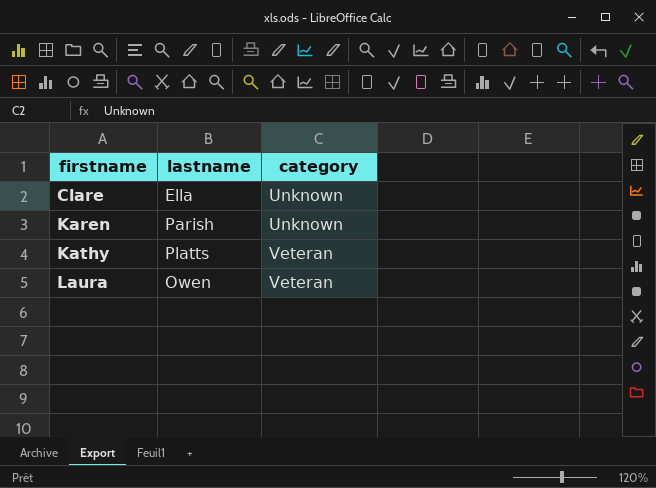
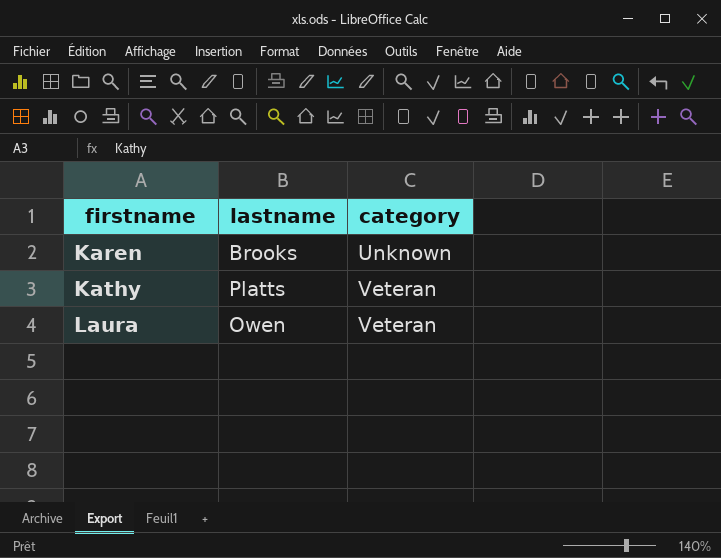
row Clare: Ella | Unknown -> none
Karen | lastname: Parish -> Brooks

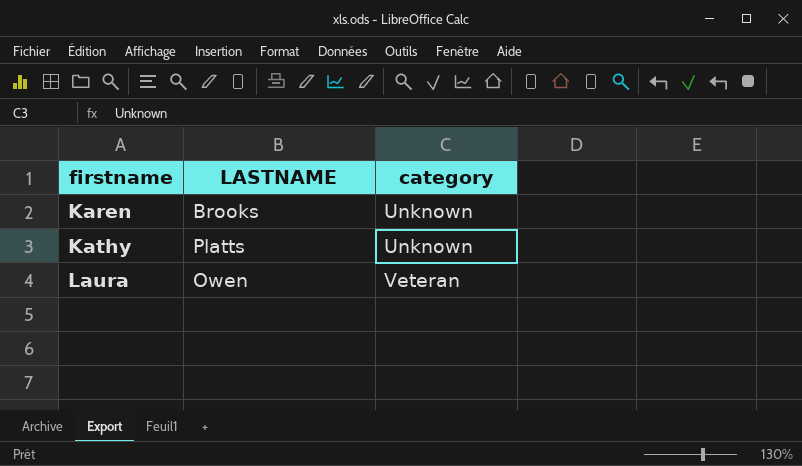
column name: lastname -> LASTNAME
Kathy | category: Veteran -> Unknown

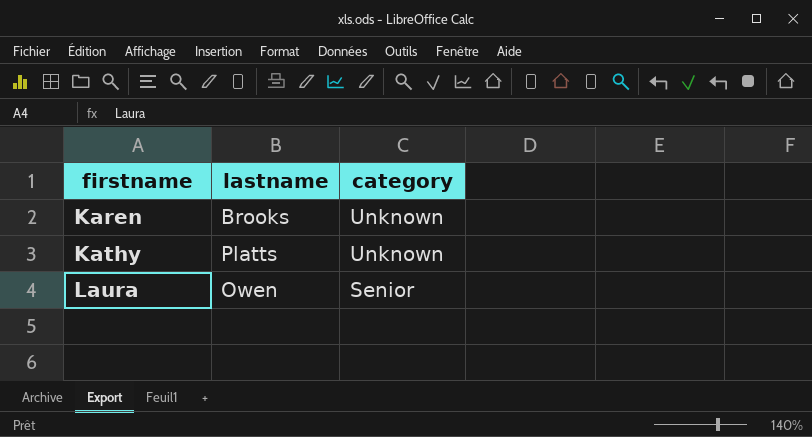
column name: LASTNAME -> lastname
Laura | category: Veteran -> Senior

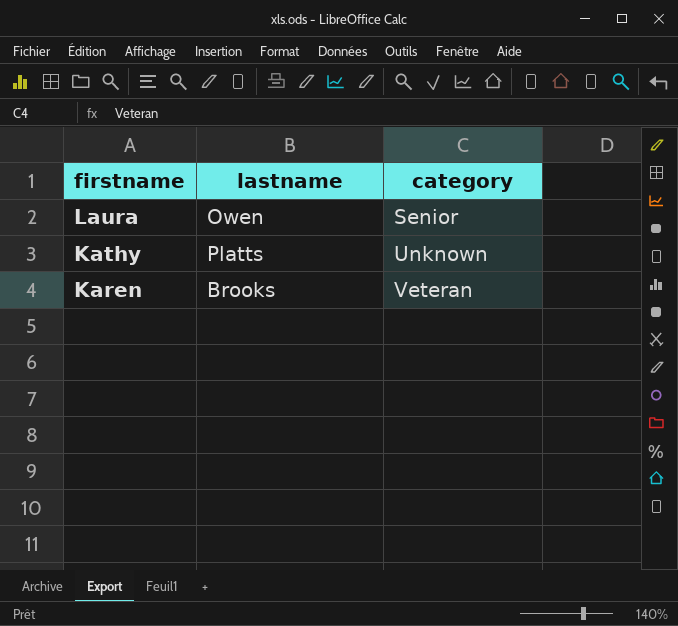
row order: firstname ascending -> firstname descending
Karen | category: Unknown -> Veteran

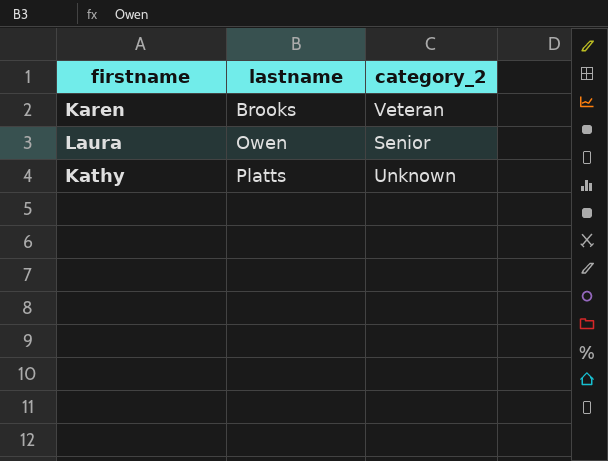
row order: firstname descending -> lastname ascending
column name: category -> category_2

